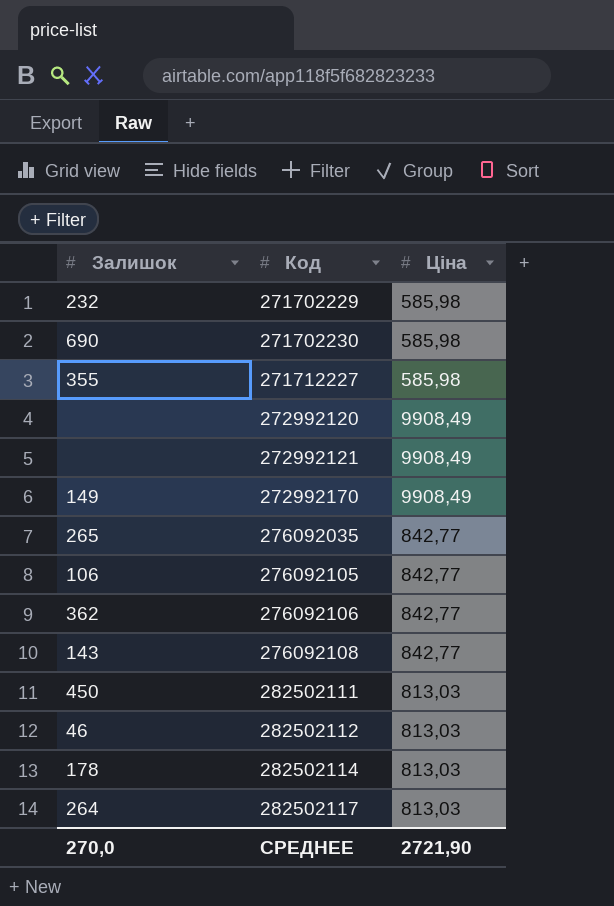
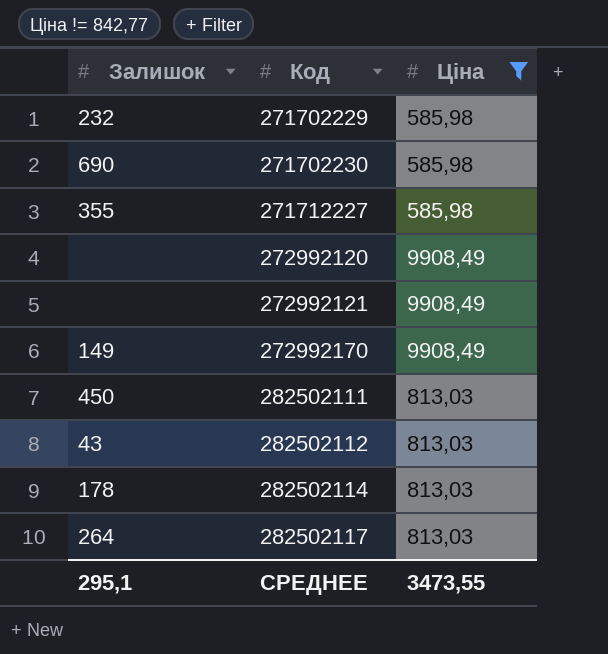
filter: none -> Ціна != 842,77
282502112 | Залишок: 46 -> 43
СРЕДНЕЕ | Залишок: 270,0 -> 295,1
СРЕДНЕЕ | Ціна: 2721,90 -> 3473,55

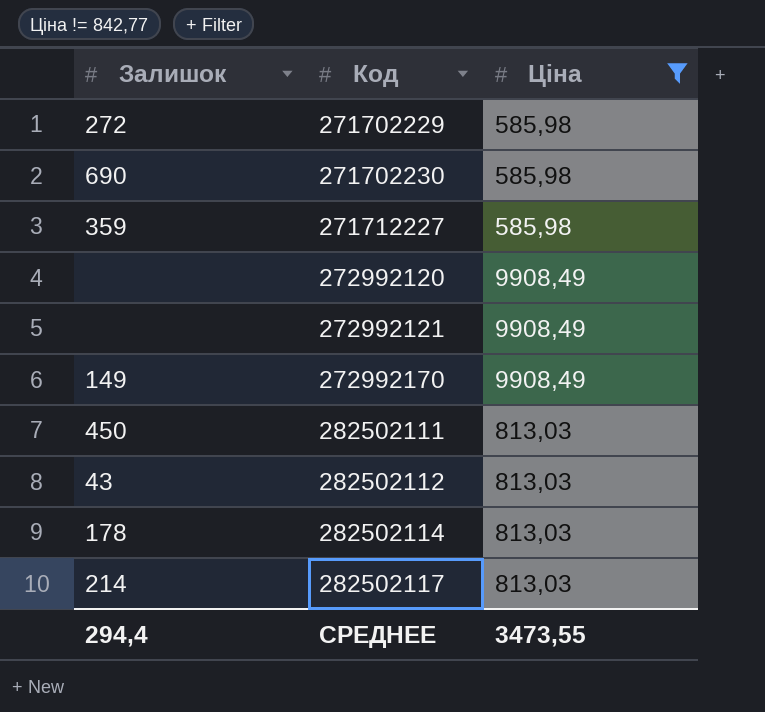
271702229 | Залишок: 232 -> 272
271712227 | Залишок: 355 -> 359
282502117 | Залишок: 264 -> 214
СРЕДНЕЕ | Залишок: 295,1 -> 294,4

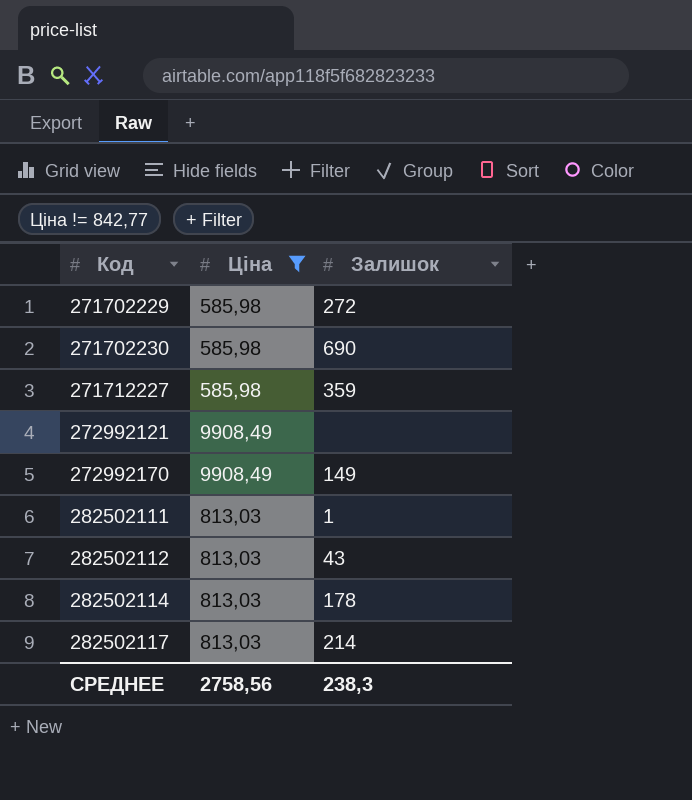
column Залишок | position: 1 -> 3
row 272992120: none | 9908,49 -> none
282502111 | Залишок: 450 -> 1
СРЕДНЕЕ | Ціна: 3473,55 -> 2758,56
СРЕДНЕЕ | Залишок: 294,4 -> 238,3

